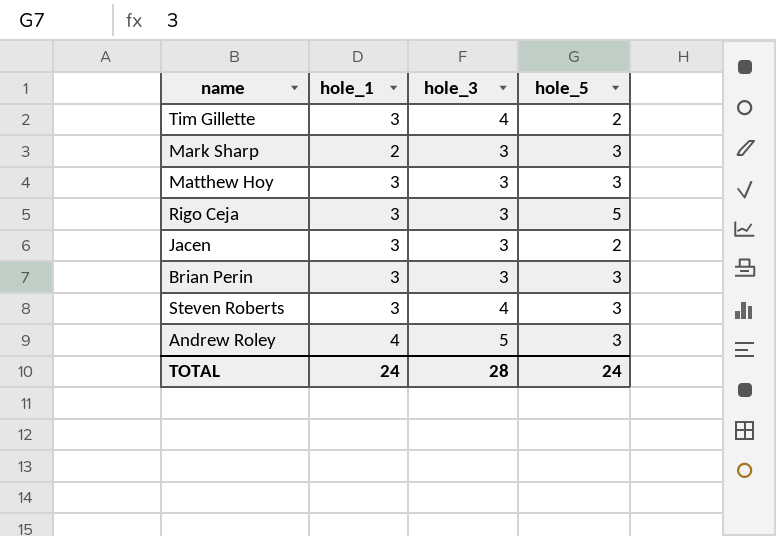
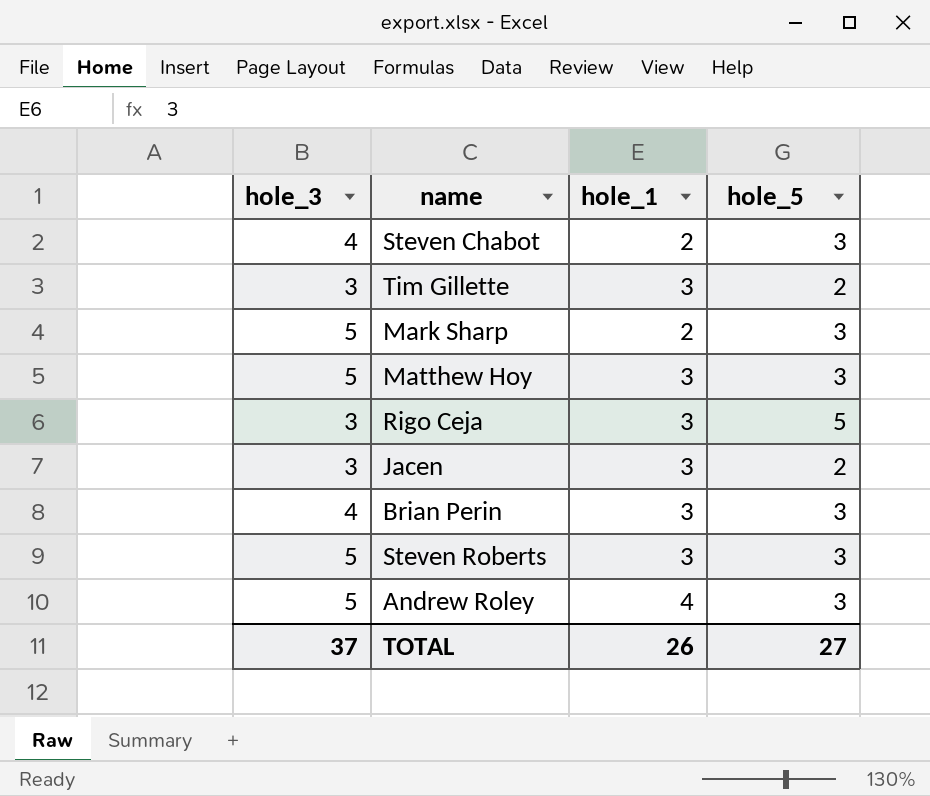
column hole_3 | position: 3 -> 1
row Steven Chabot: none -> 4 | 2 | 3
Tim Gillette | hole_3: 4 -> 3
Mark Sharp | hole_3: 3 -> 5
Matthew Hoy | hole_3: 3 -> 5
Brian Perin | hole_3: 3 -> 4
Steven Roberts | hole_3: 4 -> 5
TOTAL | hole_3: 28 -> 37
TOTAL | hole_1: 24 -> 26
TOTAL | hole_5: 24 -> 27

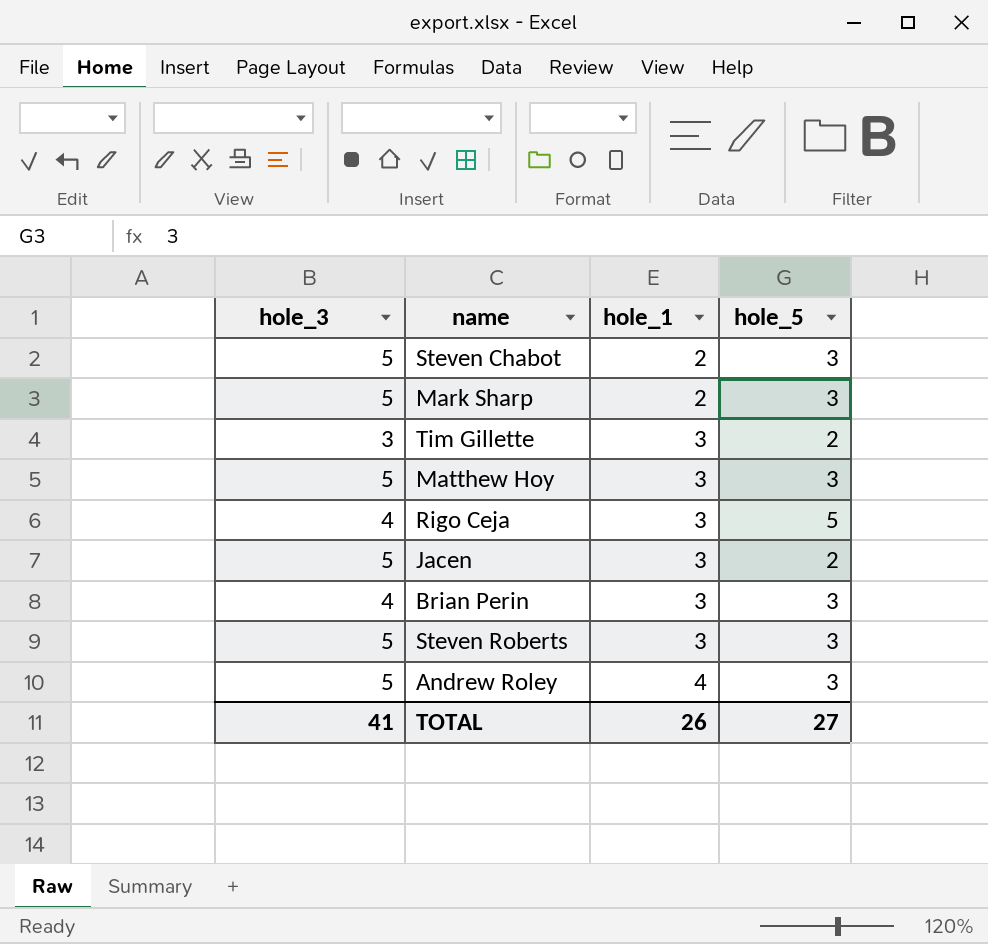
row order: none -> hole_1 ascending
Steven Chabot | hole_3: 4 -> 5
Rigo Ceja | hole_3: 3 -> 4
Jacen | hole_3: 3 -> 5
TOTAL | hole_3: 37 -> 41

